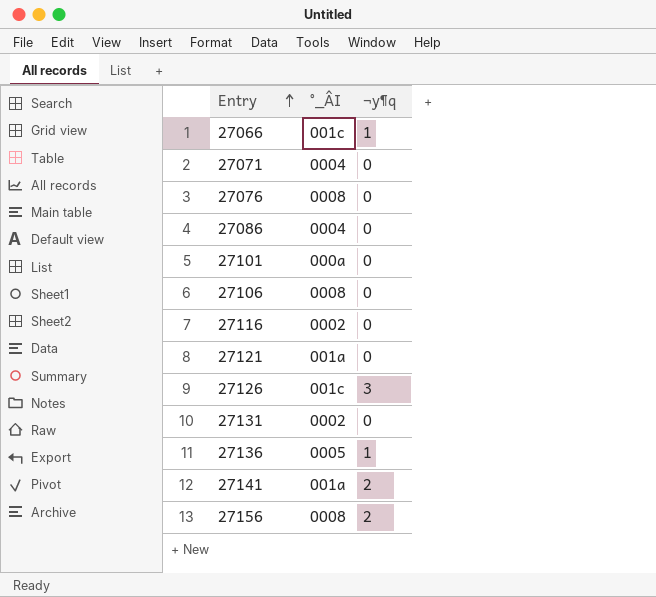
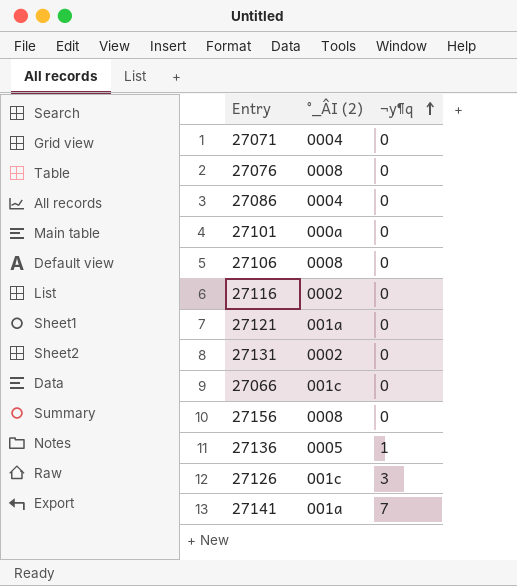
row order: Entry ascending -> ¬y¶q ascending
column name: °_ÂI -> °_ÂI (2)
27066 | ¬y¶q: 1 -> 0
27156 | ¬y¶q: 2 -> 0
27141 | ¬y¶q: 2 -> 7

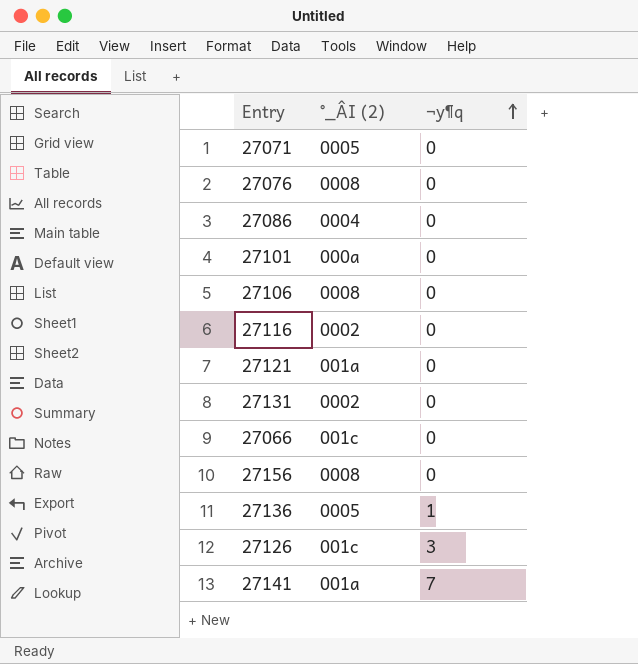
27071 | °_ÂI (2): 0004 -> 0005

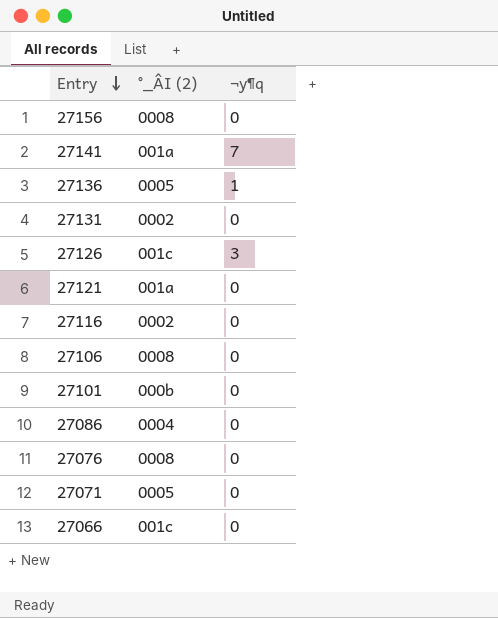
row order: ¬y¶q ascending -> Entry descending
27101 | °_ÂI (2): 000a -> 000b

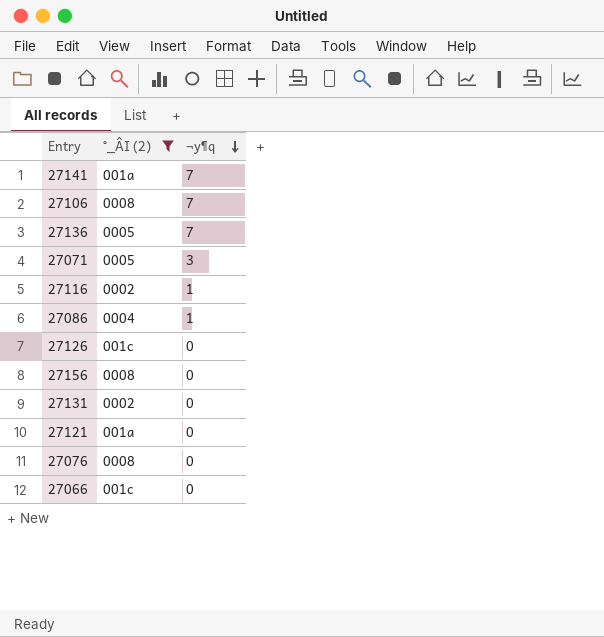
filter: none -> °_ÂI (2) != 000b
row order: Entry descending -> ¬y¶q descending
27106 | ¬y¶q: 0 -> 7
27136 | ¬y¶q: 1 -> 7
27071 | ¬y¶q: 0 -> 3
27116 | ¬y¶q: 0 -> 1
27086 | ¬y¶q: 0 -> 1
27126 | ¬y¶q: 3 -> 0

